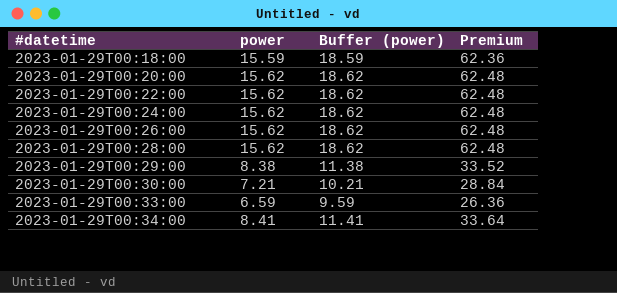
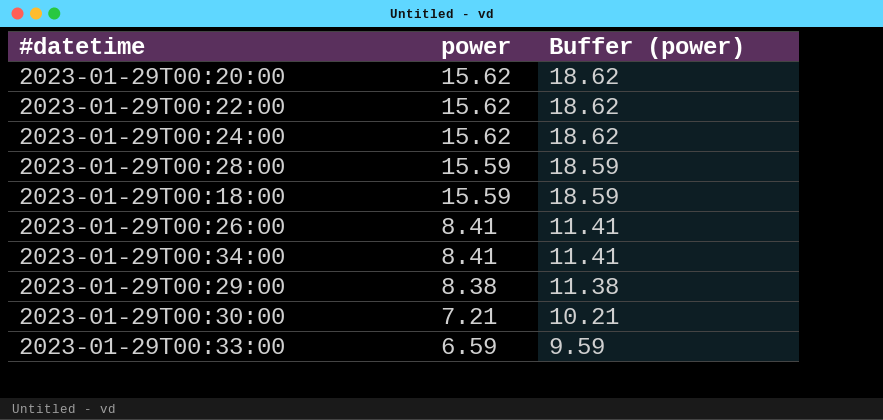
row order: #datetime ascending -> power descending
column Premium | formula: [power] * 4 -> none
2023-01-29T00:28:00 | power: 15.62 -> 15.59
2023-01-29T00:28:00 | Buffer (power): 18.62 -> 18.59
2023-01-29T00:26:00 | power: 15.62 -> 8.41
2023-01-29T00:26:00 | Buffer (power): 18.62 -> 11.41

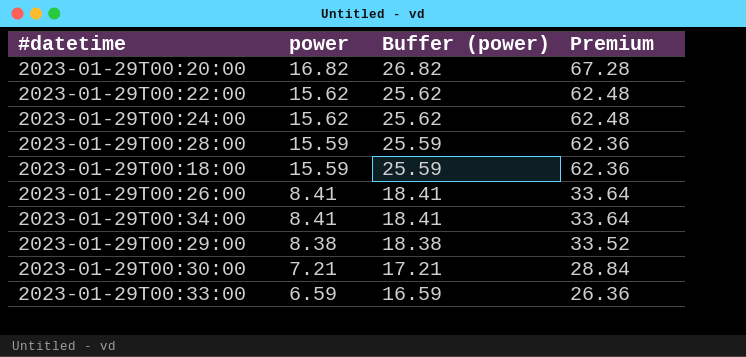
column Buffer (power) | formula: [power] + 3 -> [power] + 10
column Premium | formula: none -> [power] * 4
2023-01-29T00:20:00 | power: 15.62 -> 16.82

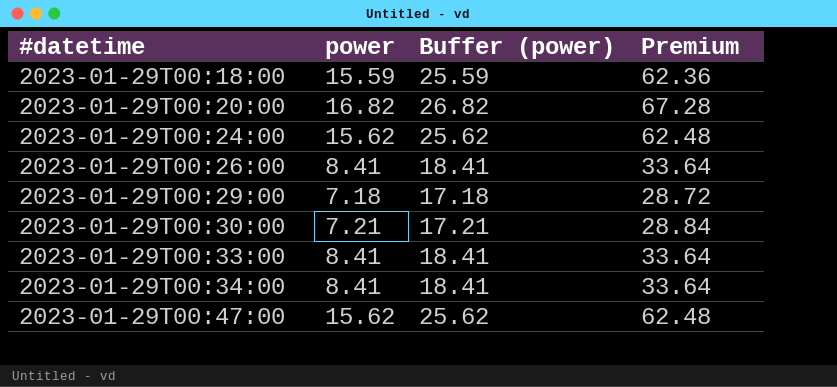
row order: power descending -> #datetime ascending
row 2023-01-29T00:22:00: 15.62 | 25.62 | 62.48 -> none
row 2023-01-29T00:28:00: 15.59 | 25.59 | 62.36 -> none
2023-01-29T00:29:00 | power: 8.38 -> 7.18
2023-01-29T00:29:00 | Buffer (power): 18.38 -> 17.18
2023-01-29T00:29:00 | Premium: 33.52 -> 28.72
2023-01-29T00:33:00 | power: 6.59 -> 8.41
2023-01-29T00:33:00 | Buffer (power): 16.59 -> 18.41
2023-01-29T00:33:00 | Premium: 26.36 -> 33.64
row 2023-01-29T00:47:00: none -> 15.62 | 25.62 | 62.48

